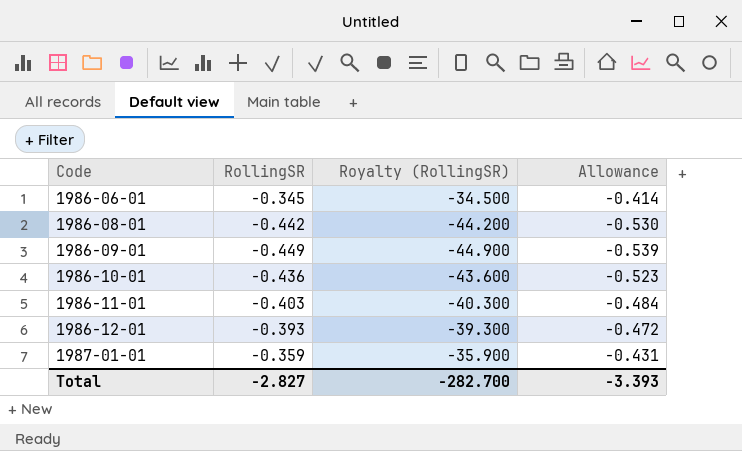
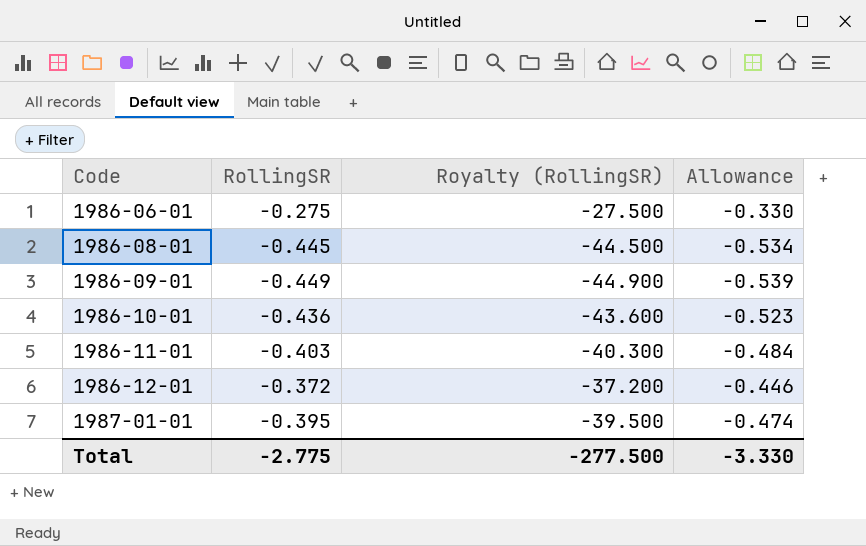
1986-06-01 | RollingSR: -0.345 -> -0.275
1986-06-01 | Royalty (RollingSR): -34.500 -> -27.500
1986-06-01 | Allowance: -0.414 -> -0.330
1986-08-01 | RollingSR: -0.442 -> -0.445
1986-08-01 | Royalty (RollingSR): -44.200 -> -44.500
1986-08-01 | Allowance: -0.530 -> -0.534
1986-12-01 | RollingSR: -0.393 -> -0.372
1986-12-01 | Royalty (RollingSR): -39.300 -> -37.200
1986-12-01 | Allowance: -0.472 -> -0.446
1987-01-01 | RollingSR: -0.359 -> -0.395
1987-01-01 | Royalty (RollingSR): -35.900 -> -39.500
1987-01-01 | Allowance: -0.431 -> -0.474
Total | RollingSR: -2.827 -> -2.775
Total | Royalty (RollingSR): -282.700 -> -277.500
Total | Allowance: -3.393 -> -3.330

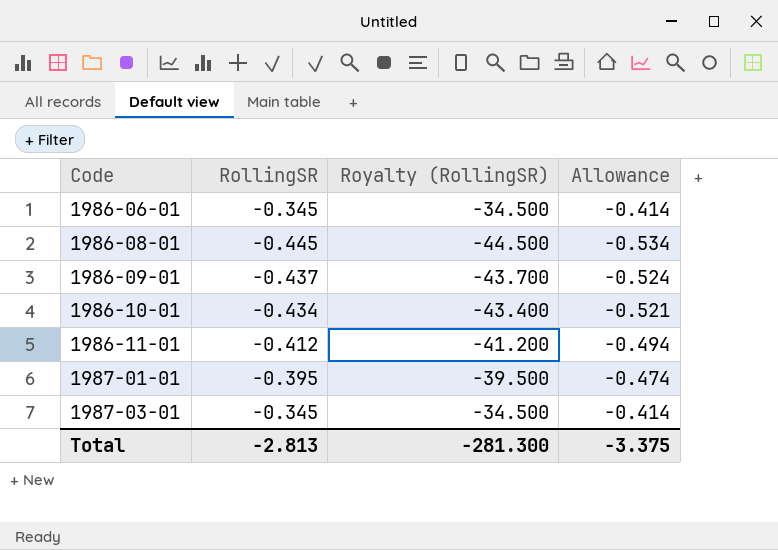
row 1986-12-01: -0.372 | -37.200 | -0.446 -> none
1986-06-01 | RollingSR: -0.275 -> -0.345
1986-06-01 | Royalty (RollingSR): -27.500 -> -34.500
1986-06-01 | Allowance: -0.330 -> -0.414
1986-09-01 | RollingSR: -0.449 -> -0.437
1986-09-01 | Royalty (RollingSR): -44.900 -> -43.700
1986-09-01 | Allowance: -0.539 -> -0.524
1986-10-01 | RollingSR: -0.436 -> -0.434
1986-10-01 | Royalty (RollingSR): -43.600 -> -43.400
1986-10-01 | Allowance: -0.523 -> -0.521
1986-11-01 | RollingSR: -0.403 -> -0.412
1986-11-01 | Royalty (RollingSR): -40.300 -> -41.200
1986-11-01 | Allowance: -0.484 -> -0.494
row 1987-03-01: none -> -0.345 | -34.500 | -0.414
Total | RollingSR: -2.775 -> -2.813
Total | Royalty (RollingSR): -277.500 -> -281.300
Total | Allowance: -3.330 -> -3.375

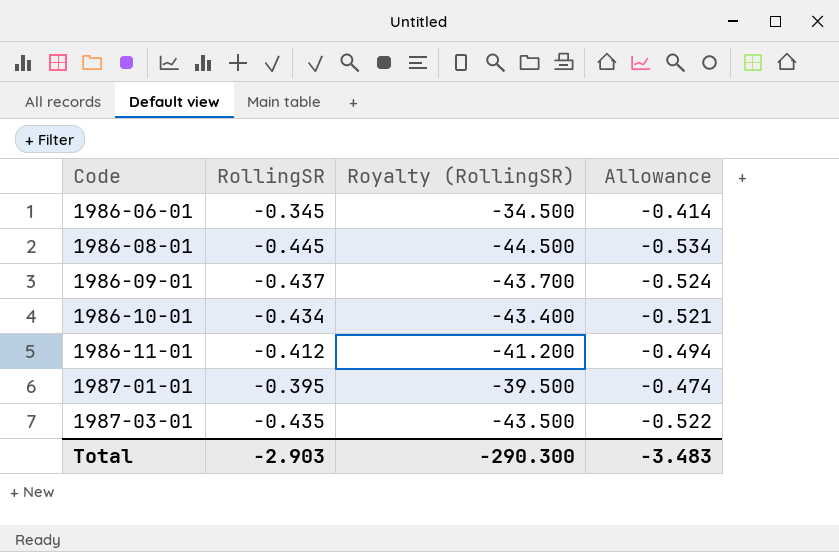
1987-03-01 | RollingSR: -0.345 -> -0.435
1987-03-01 | Royalty (RollingSR): -34.500 -> -43.500
1987-03-01 | Allowance: -0.414 -> -0.522
Total | RollingSR: -2.813 -> -2.903
Total | Royalty (RollingSR): -281.300 -> -290.300
Total | Allowance: -3.375 -> -3.483

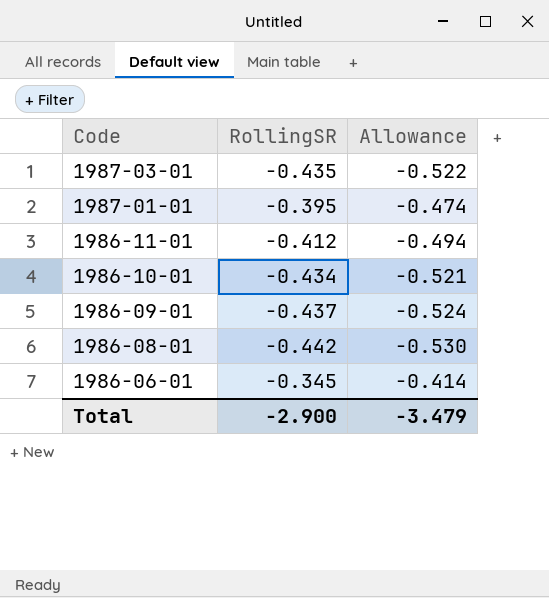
row order: Code ascending -> Code descending
column Royalty (RollingSR) | formula: [RollingSR] * 100 -> none
1986-08-01 | RollingSR: -0.445 -> -0.442
1986-08-01 | Allowance: -0.534 -> -0.530
Total | RollingSR: -2.903 -> -2.900
Total | Allowance: -3.483 -> -3.479

